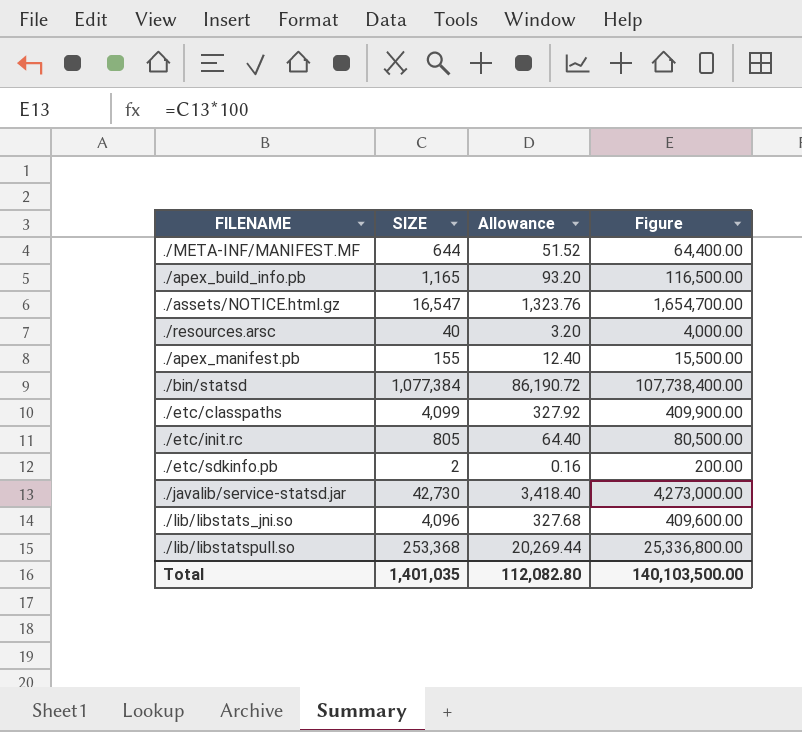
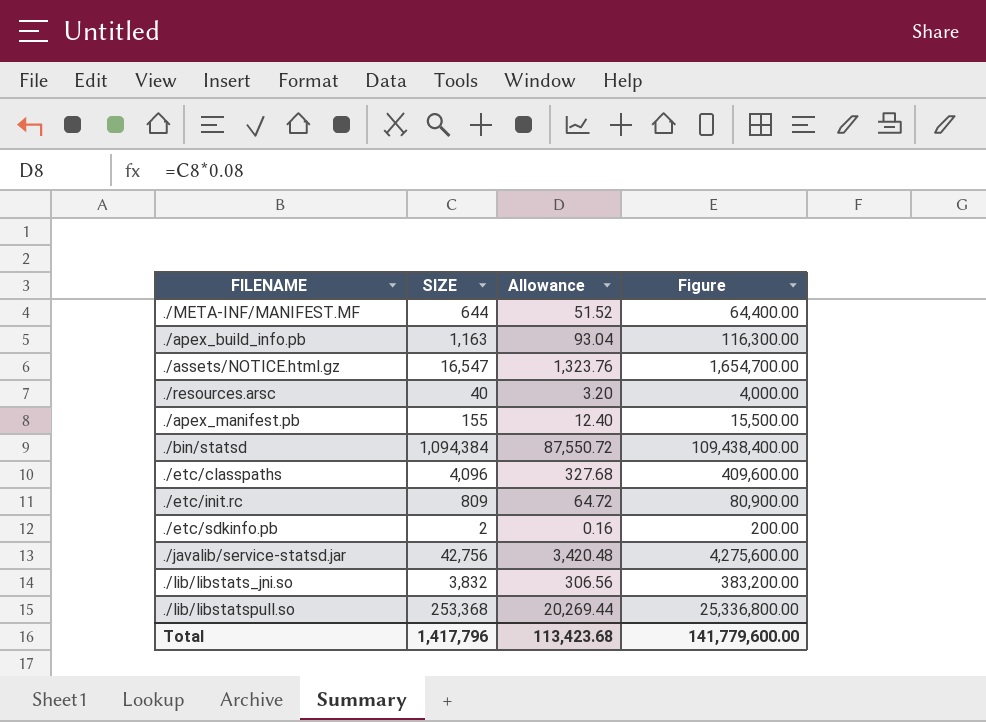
./apex_build_info.pb | SIZE: 1,165 -> 1,163
./apex_build_info.pb | Allowance: 93.20 -> 93.04
./apex_build_info.pb | Figure: 116,500.00 -> 116,300.00
./bin/statsd | SIZE: 1,077,384 -> 1,094,384
./bin/statsd | Allowance: 86,190.72 -> 87,550.72
./bin/statsd | Figure: 107,738,400.00 -> 109,438,400.00
./etc/classpaths | SIZE: 4,099 -> 4,096
./etc/classpaths | Allowance: 327.92 -> 327.68
./etc/classpaths | Figure: 409,900.00 -> 409,600.00
./etc/init.rc | SIZE: 805 -> 809
./etc/init.rc | Allowance: 64.40 -> 64.72
./etc/init.rc | Figure: 80,500.00 -> 80,900.00
./javalib/service-statsd.jar | SIZE: 42,730 -> 42,756
./javalib/service-statsd.jar | Allowance: 3,418.40 -> 3,420.48
./javalib/service-statsd.jar | Figure: 4,273,000.00 -> 4,275,600.00
./lib/libstats_jni.so | SIZE: 4,096 -> 3,832
./lib/libstats_jni.so | Allowance: 327.68 -> 306.56
./lib/libstats_jni.so | Figure: 409,600.00 -> 383,200.00
Total | SIZE: 1,401,035 -> 1,417,796
Total | Allowance: 112,082.80 -> 113,423.68
Total | Figure: 140,103,500.00 -> 141,779,600.00

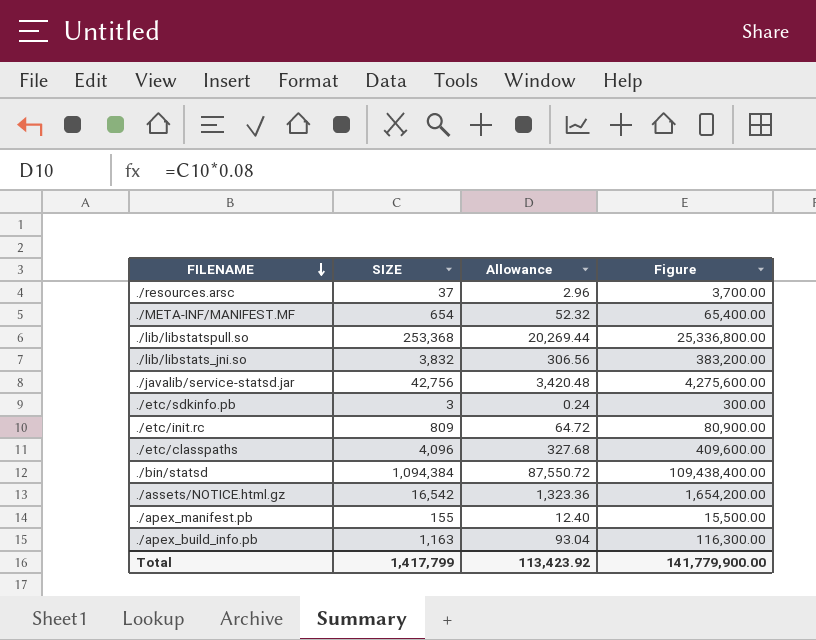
row order: none -> FILENAME descending
./resources.arsc | SIZE: 40 -> 37
./resources.arsc | Allowance: 3.20 -> 2.96
./resources.arsc | Figure: 4,000.00 -> 3,700.00
./META-INF/MANIFEST.MF | SIZE: 644 -> 654
./META-INF/MANIFEST.MF | Allowance: 51.52 -> 52.32
./META-INF/MANIFEST.MF | Figure: 64,400.00 -> 65,400.00
./etc/sdkinfo.pb | SIZE: 2 -> 3
./etc/sdkinfo.pb | Allowance: 0.16 -> 0.24
./etc/sdkinfo.pb | Figure: 200.00 -> 300.00
./assets/NOTICE.html.gz | SIZE: 16,547 -> 16,542
./assets/NOTICE.html.gz | Allowance: 1,323.76 -> 1,323.36
./assets/NOTICE.html.gz | Figure: 1,654,700.00 -> 1,654,200.00
Total | SIZE: 1,417,796 -> 1,417,799
Total | Allowance: 113,423.68 -> 113,423.92
Total | Figure: 141,779,600.00 -> 141,779,900.00

